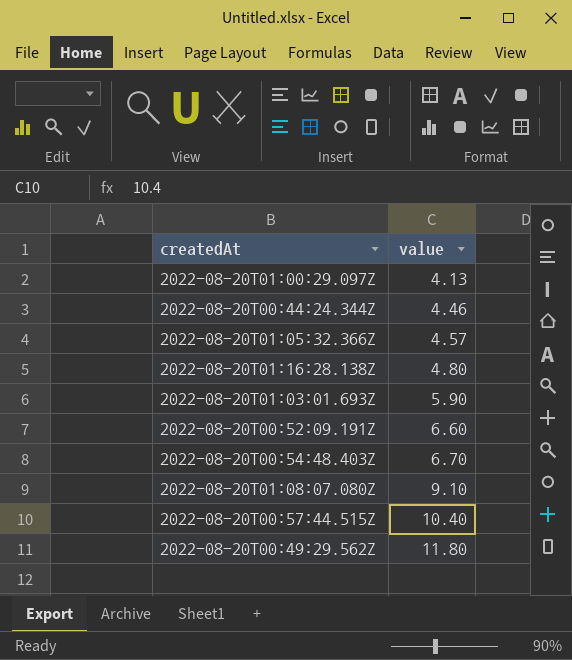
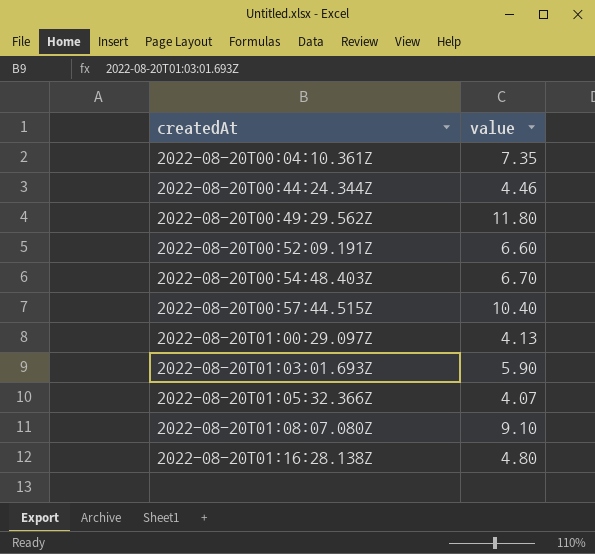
row order: value ascending -> createdAt ascending
row 2022-08-20T00:04:10.361Z: none -> 7.35
2022-08-20T01:05:32.366Z | value: 4.57 -> 4.07

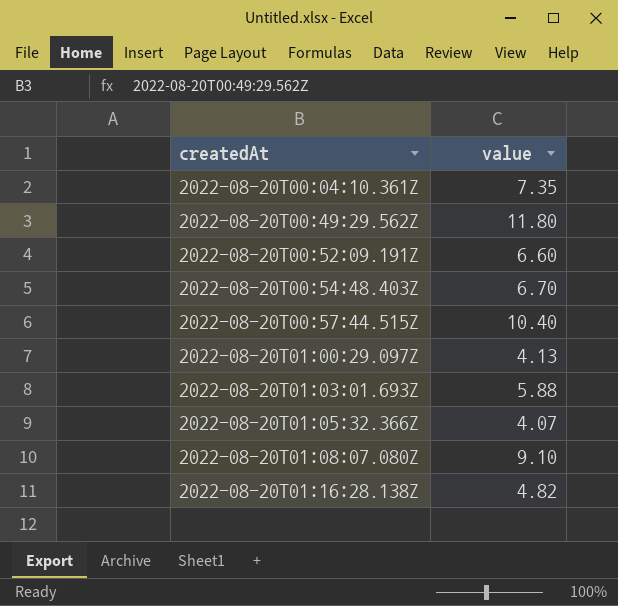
row 2022-08-20T00:44:24.344Z: 4.46 -> none
2022-08-20T01:03:01.693Z | value: 5.90 -> 5.88
2022-08-20T01:16:28.138Z | value: 4.80 -> 4.82

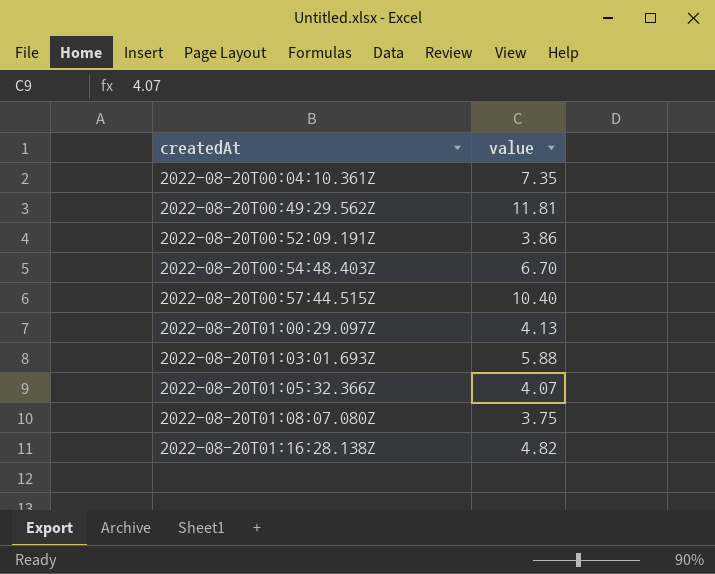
2022-08-20T00:49:29.562Z | value: 11.80 -> 11.81
2022-08-20T00:52:09.191Z | value: 6.60 -> 3.86
2022-08-20T01:08:07.080Z | value: 9.10 -> 3.75

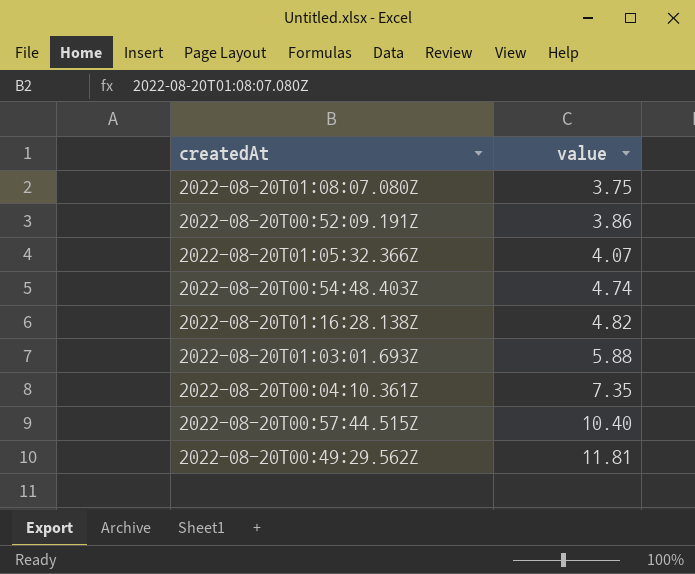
row order: createdAt ascending -> value ascending
row 2022-08-20T01:00:29.097Z: 4.13 -> none
2022-08-20T00:54:48.403Z | value: 6.70 -> 4.74

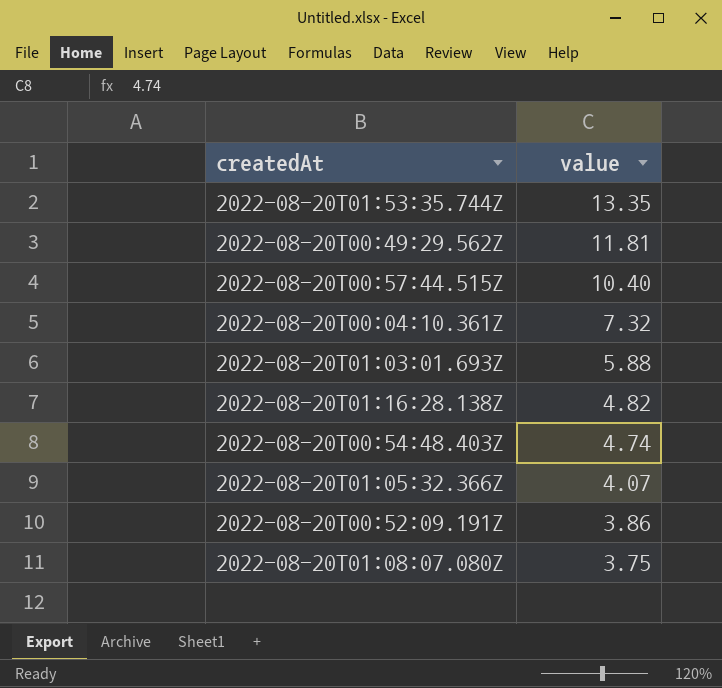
row order: value ascending -> value descending
row 2022-08-20T01:53:35.744Z: none -> 13.35
2022-08-20T00:04:10.361Z | value: 7.35 -> 7.32

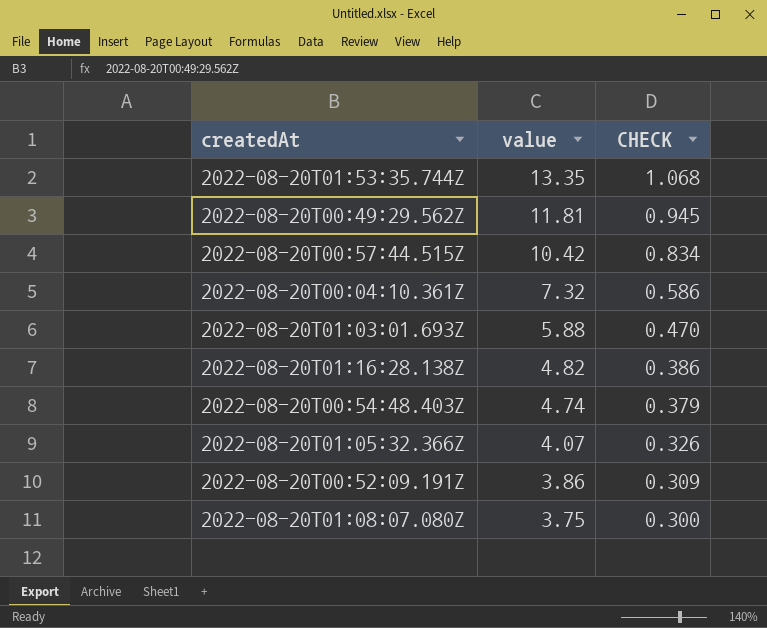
column CHECK | formula: none -> [value] * 0.08
2022-08-20T00:57:44.515Z | value: 10.40 -> 10.42

